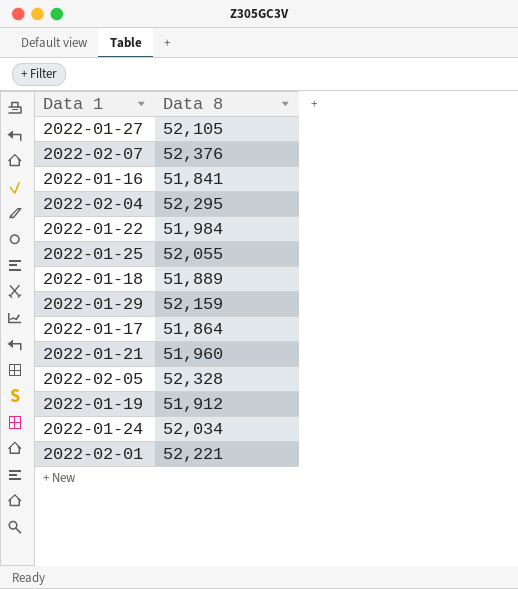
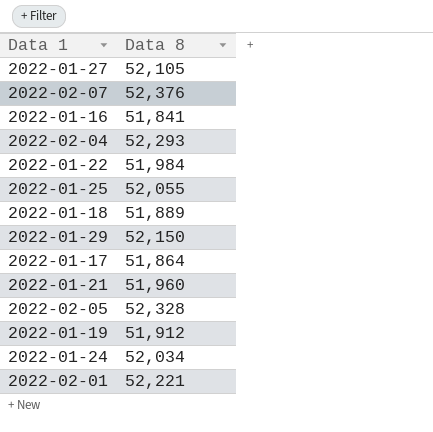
2022-02-04 | Data 8: 52,295 -> 52,293
2022-01-29 | Data 8: 52,159 -> 52,150

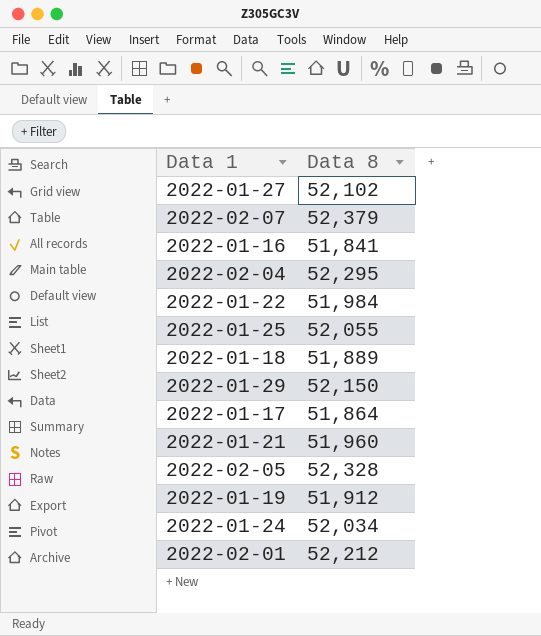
2022-01-27 | Data 8: 52,105 -> 52,102
2022-02-07 | Data 8: 52,376 -> 52,379
2022-02-04 | Data 8: 52,293 -> 52,295
2022-02-01 | Data 8: 52,221 -> 52,212

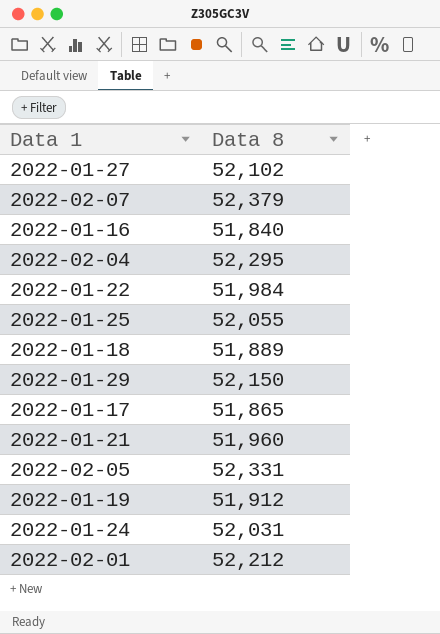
2022-01-16 | Data 8: 51,841 -> 51,840
2022-01-17 | Data 8: 51,864 -> 51,865
2022-02-05 | Data 8: 52,328 -> 52,331
2022-01-24 | Data 8: 52,034 -> 52,031

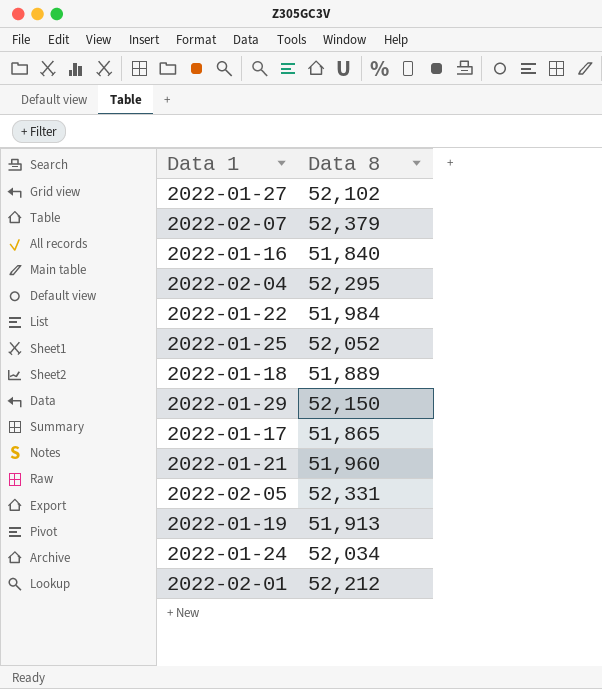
2022-01-25 | Data 8: 52,055 -> 52,052
2022-01-19 | Data 8: 51,912 -> 51,913
2022-01-24 | Data 8: 52,031 -> 52,034

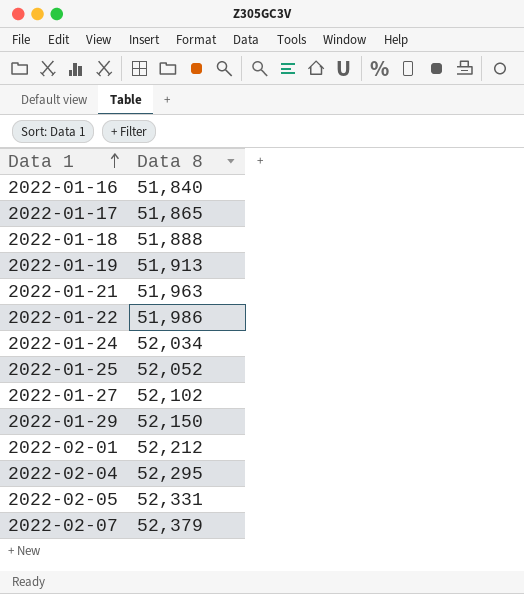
row order: none -> Data 1 ascending
2022-01-18 | Data 8: 51,889 -> 51,888
2022-01-21 | Data 8: 51,960 -> 51,963
2022-01-22 | Data 8: 51,984 -> 51,986

